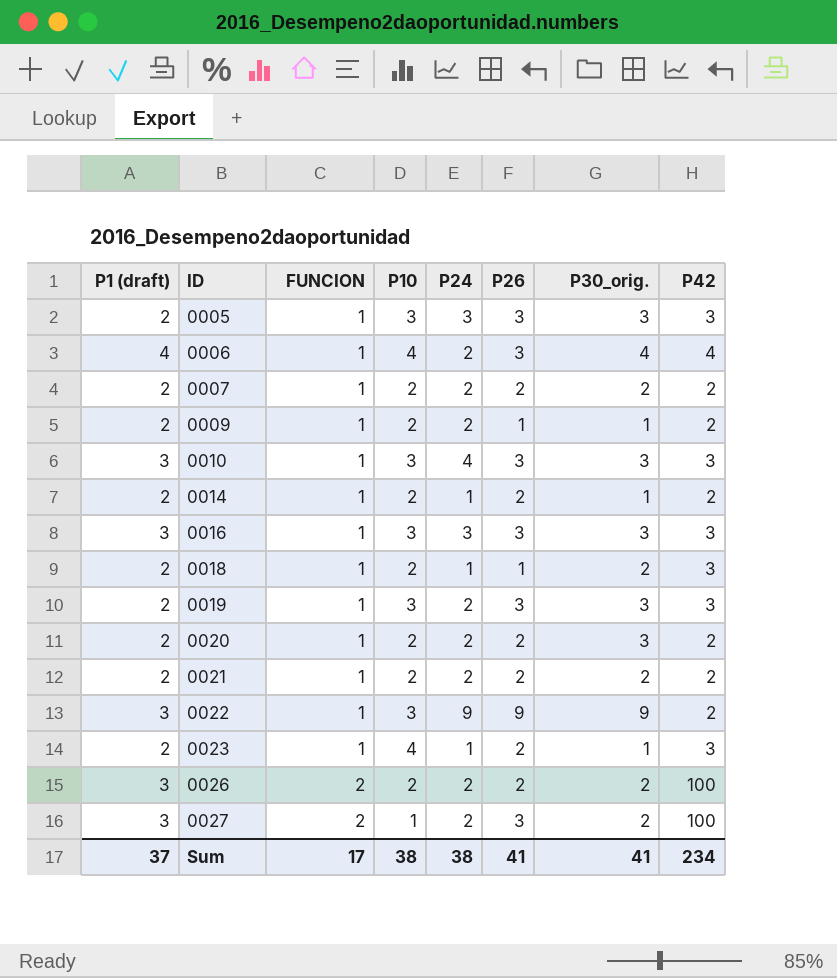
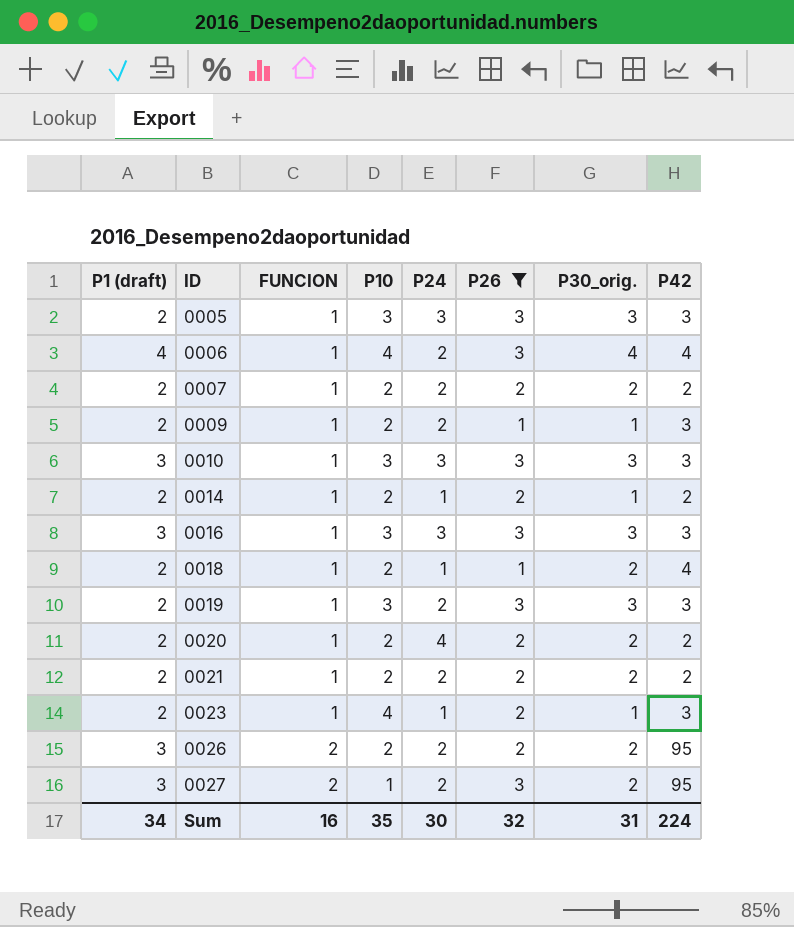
filter: none -> P26 != 9
0009 | P42: 2 -> 3
0010 | P24: 4 -> 3
0018 | P42: 3 -> 4
0020 | P24: 2 -> 4
0020 | P30_orig.: 3 -> 2
0026 | P42: 100 -> 95
0027 | P42: 100 -> 95
Sum | P1 (draft): 37 -> 34
Sum | FUNCION: 17 -> 16
Sum | P10: 38 -> 35
Sum | P24: 38 -> 30
Sum | P26: 41 -> 32
Sum | P30_orig.: 41 -> 31
Sum | P42: 234 -> 224

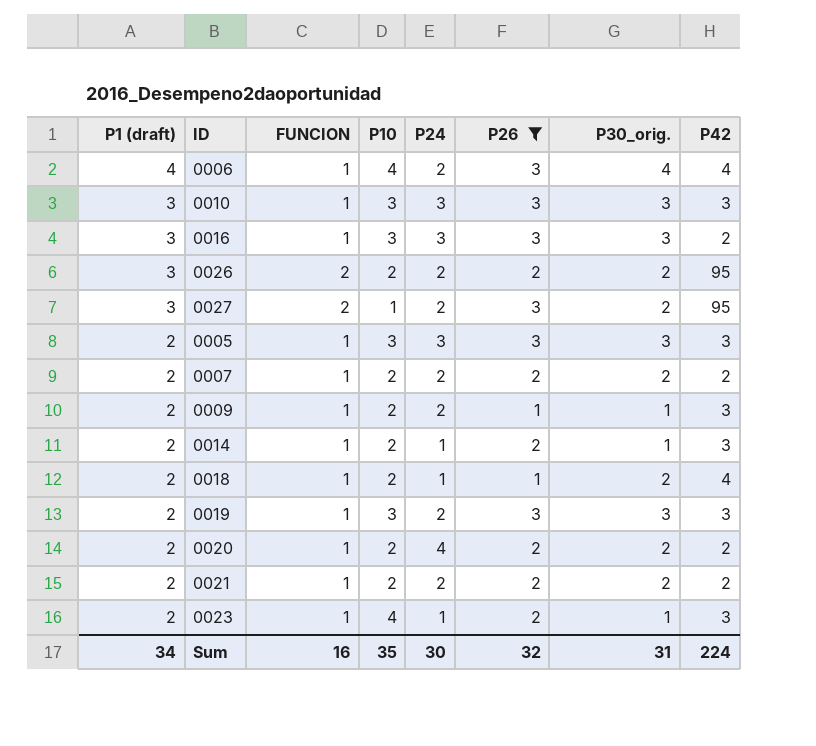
row order: ID ascending -> P1 (draft) descending
0016 | P42: 3 -> 2
0014 | P42: 2 -> 3

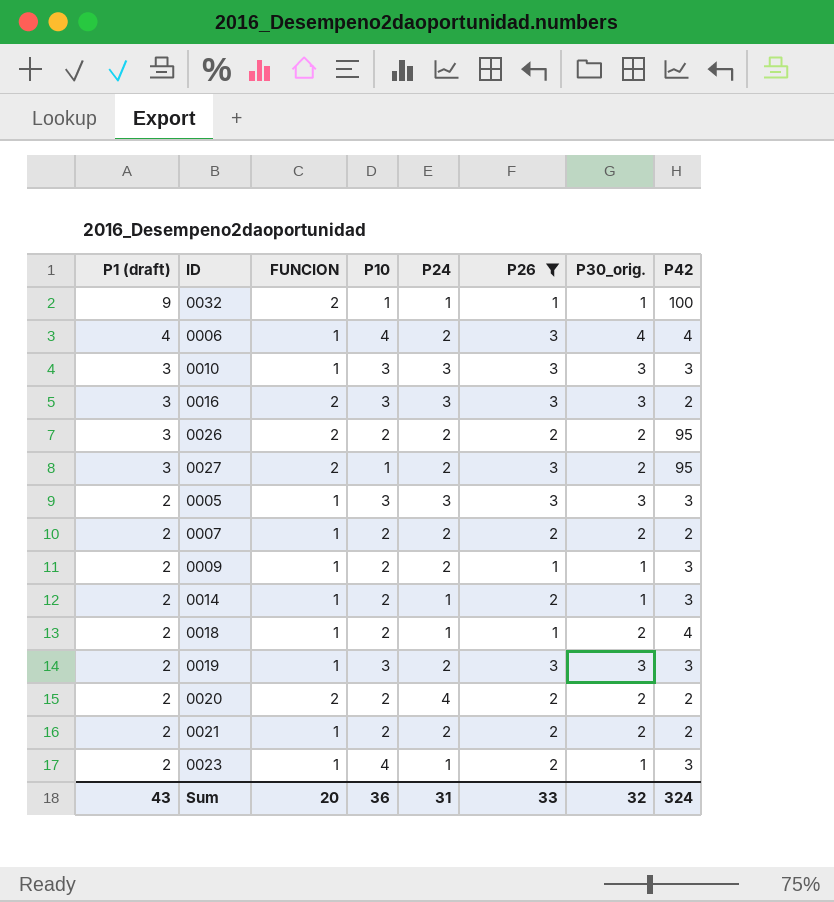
row 0032: none -> 9 | 2 | 1 | 1 | 1 | 1 | 100
0016 | FUNCION: 1 -> 2
0020 | FUNCION: 1 -> 2
Sum | P1 (draft): 34 -> 43
Sum | FUNCION: 16 -> 20
Sum | P10: 35 -> 36
Sum | P24: 30 -> 31
Sum | P26: 32 -> 33
Sum | P30_orig.: 31 -> 32
Sum | P42: 224 -> 324

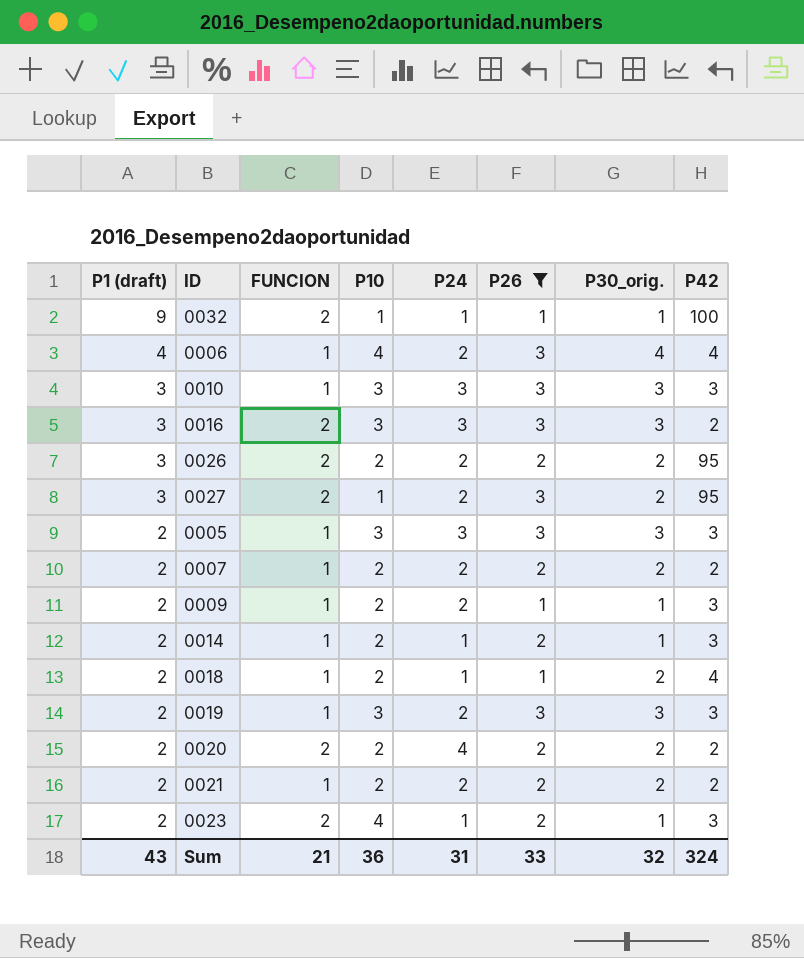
0023 | FUNCION: 1 -> 2
Sum | FUNCION: 20 -> 21

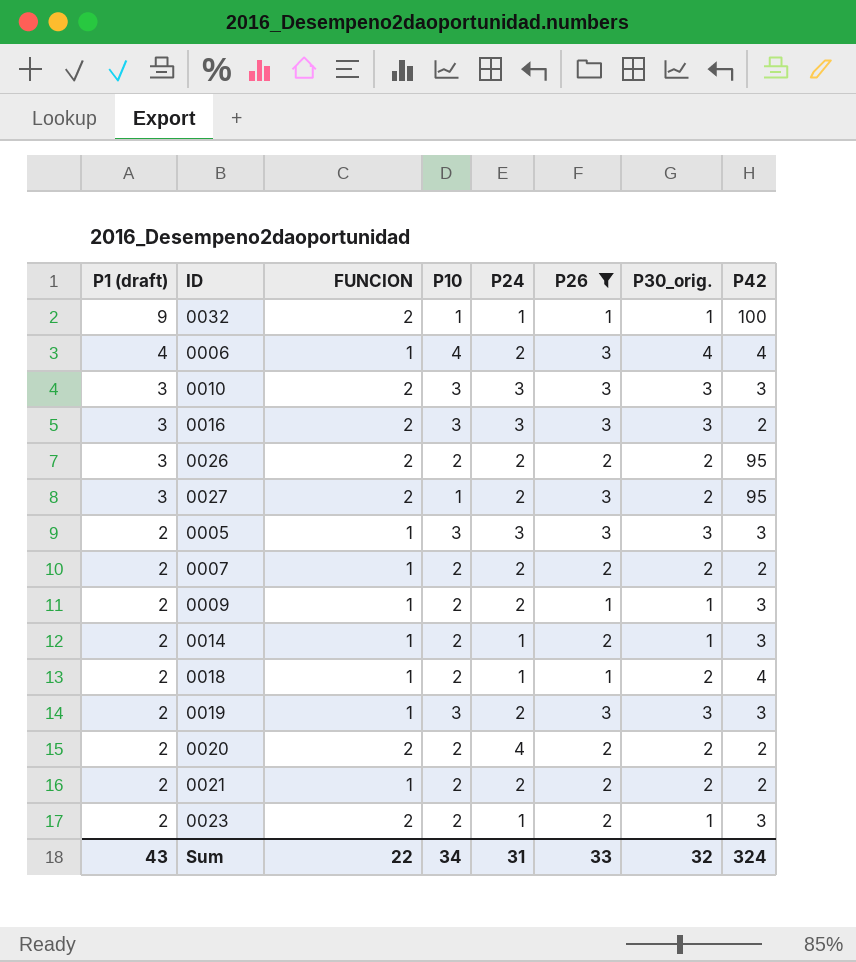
0010 | FUNCION: 1 -> 2
0023 | P10: 4 -> 2
Sum | FUNCION: 21 -> 22
Sum | P10: 36 -> 34

